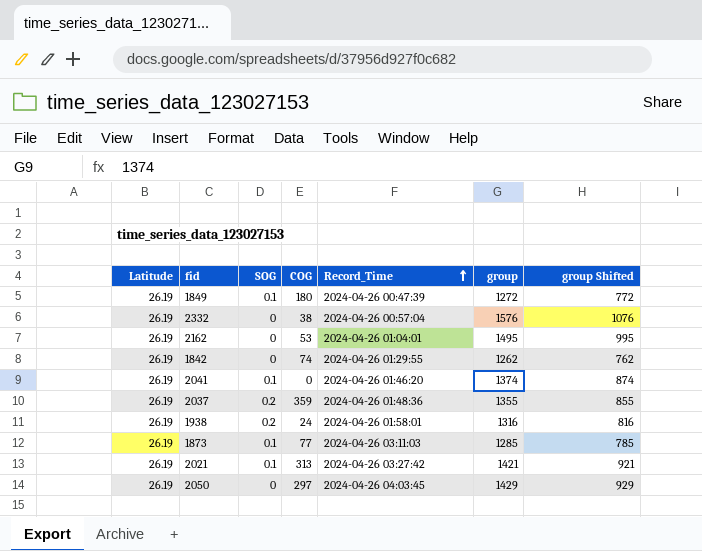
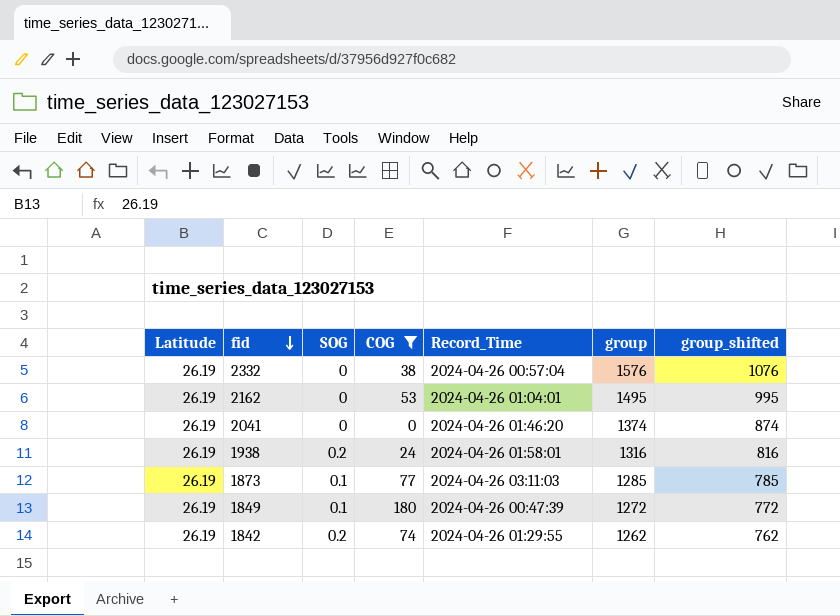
filter: none -> COG <= 180
row order: Record_Time ascending -> fid descending
column name: group Shifted -> group_shifted
2041 | SOG: 0.1 -> 0
1842 | SOG: 0 -> 0.2

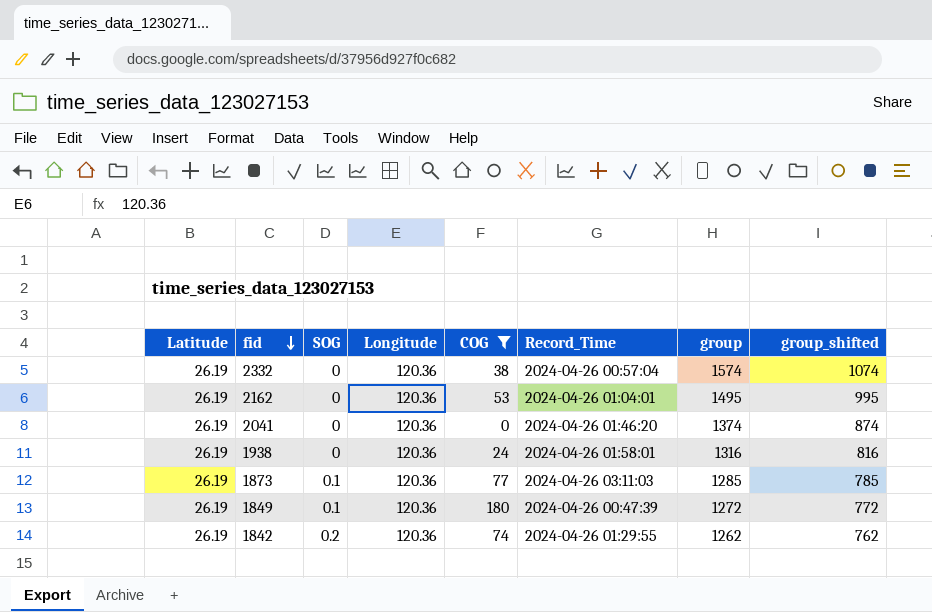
column Longitude | position: none -> 4
2332 | group: 1576 -> 1574
2332 | group_shifted: 1076 -> 1074
1938 | SOG: 0.2 -> 0

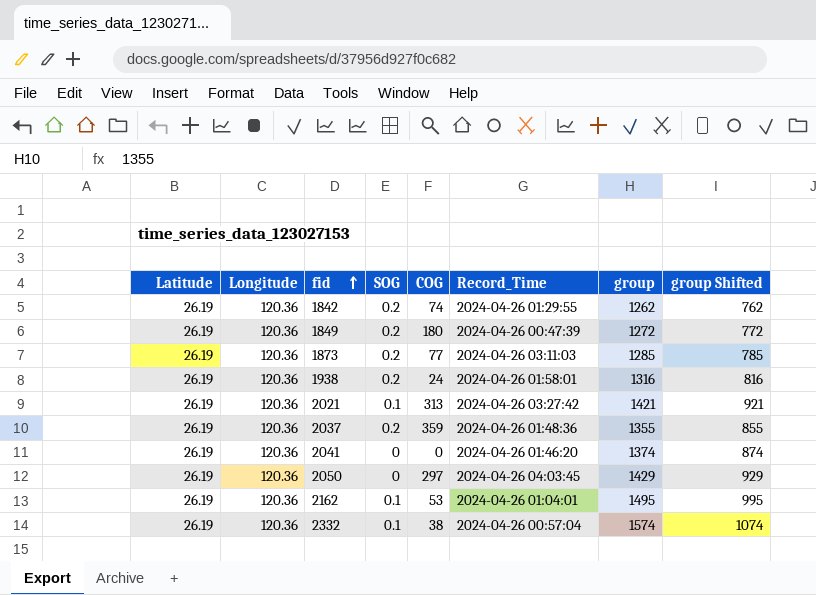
filter: COG <= 180 -> none
row order: fid descending -> fid ascending
column Longitude | position: 4 -> 2
column name: group_shifted -> group Shifted
1849 | SOG: 0.1 -> 0.2
1873 | SOG: 0.1 -> 0.2
1938 | SOG: 0 -> 0.2
2162 | SOG: 0 -> 0.1
2332 | SOG: 0 -> 0.1

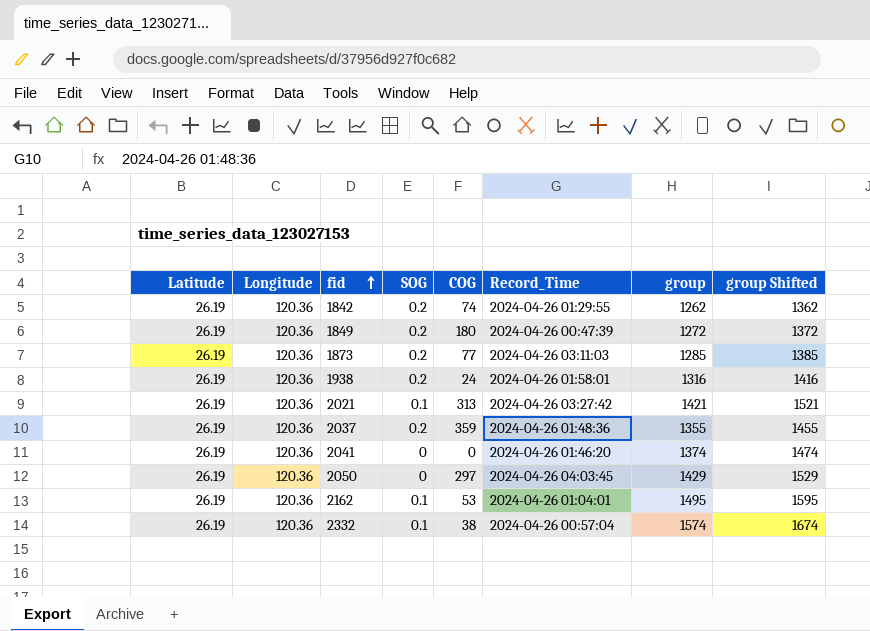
column group Shifted | formula: [group] - 500 -> [group] + 100

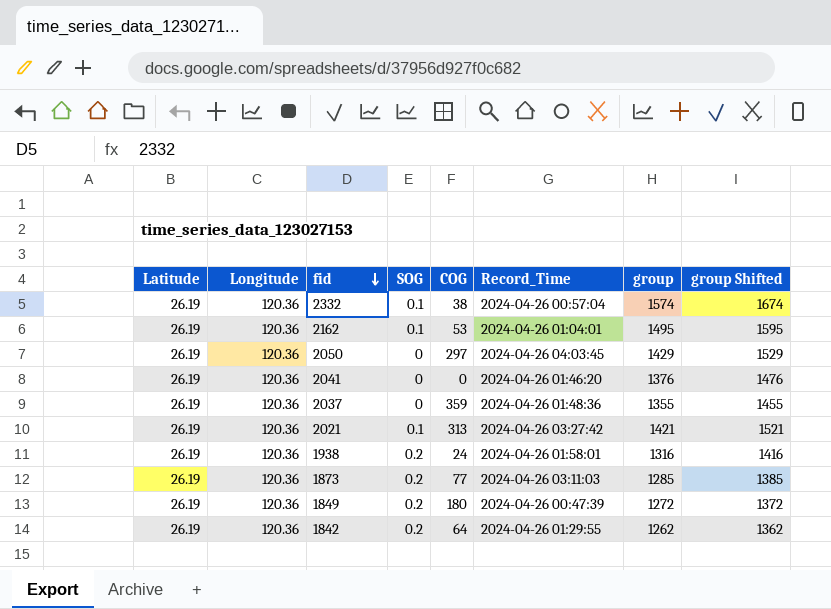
row order: fid ascending -> fid descending
2041 | group: 1374 -> 1376
2041 | group Shifted: 1474 -> 1476
2037 | SOG: 0.2 -> 0
1842 | COG: 74 -> 64

